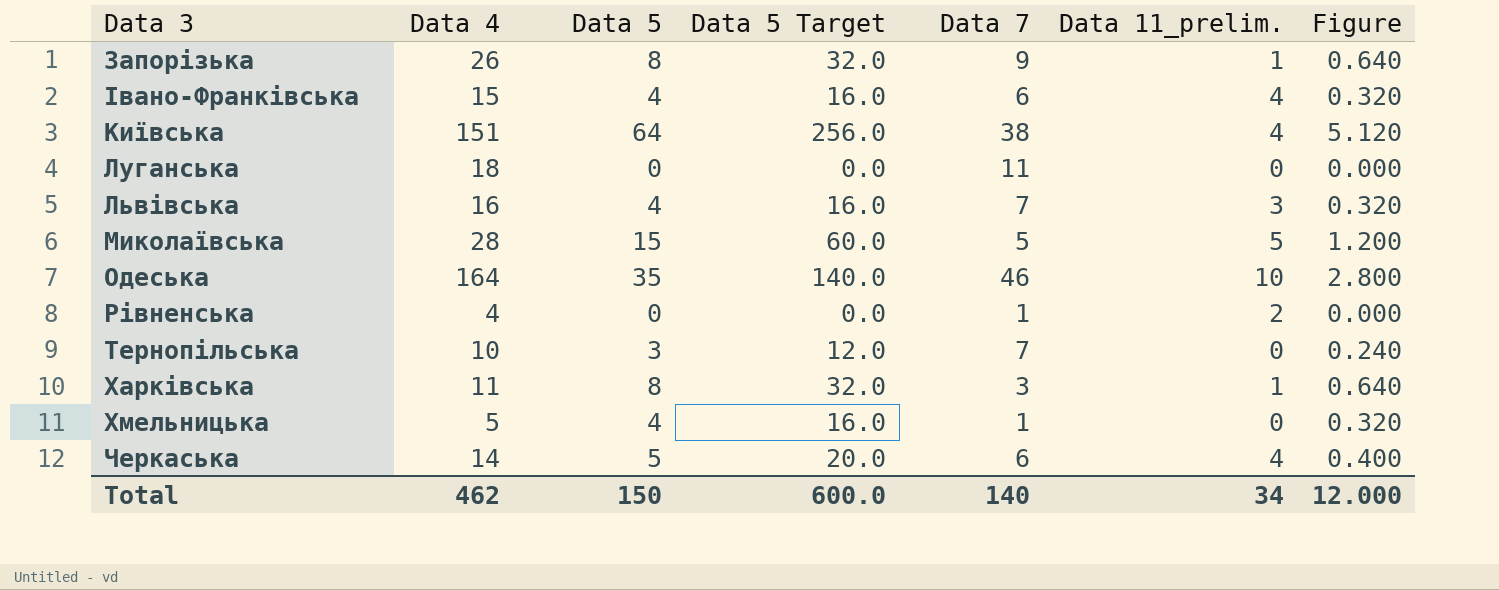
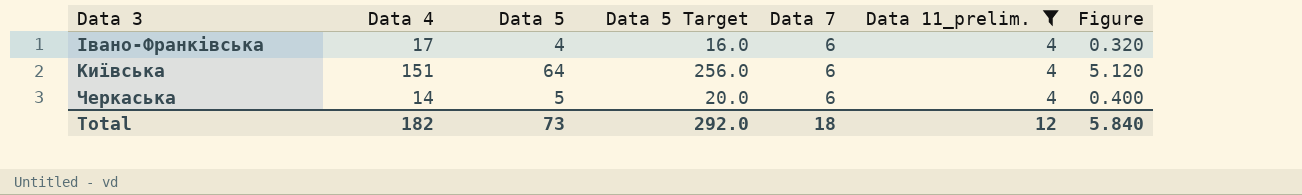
filter: none -> Data 11_prelim. = 4
Івано-Франківська | Data 4: 15 -> 17
Київська | Data 7: 38 -> 6
Total | Data 4: 462 -> 182
Total | Data 5: 150 -> 73
Total | Data 5 Target: 600.0 -> 292.0
Total | Data 7: 140 -> 18
Total | Data 11_prelim.: 34 -> 12
Total | Figure: 12.000 -> 5.840

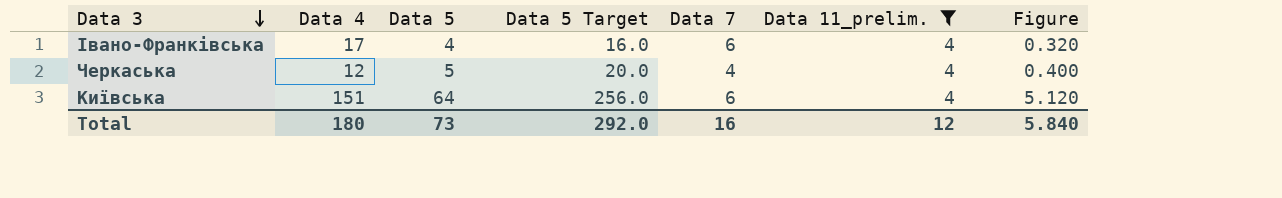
row order: none -> Data 3 descending
Черкаська | Data 4: 14 -> 12
Черкаська | Data 7: 6 -> 4
Total | Data 4: 182 -> 180
Total | Data 7: 18 -> 16

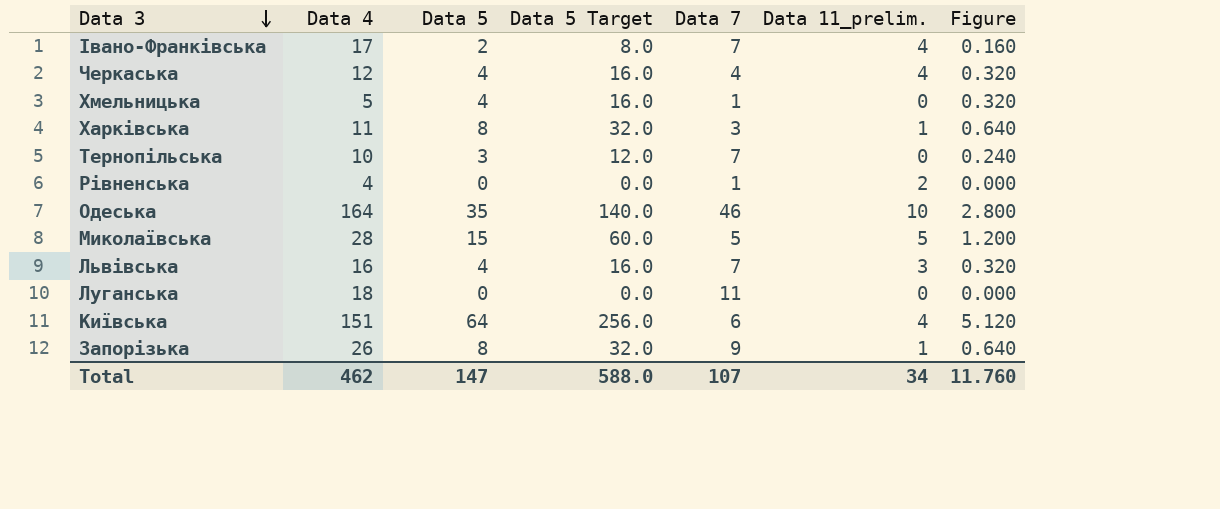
filter: Data 11_prelim. = 4 -> none
Івано-Франківська | Data 5: 4 -> 2
Івано-Франківська | Data 5 Target: 16.0 -> 8.0
Івано-Франківська | Data 7: 6 -> 7
Івано-Франківська | Figure: 0.320 -> 0.160
Черкаська | Data 5: 5 -> 4
Черкаська | Data 5 Target: 20.0 -> 16.0
Черкаська | Figure: 0.400 -> 0.320
Total | Data 4: 180 -> 462
Total | Data 5: 73 -> 147
Total | Data 5 Target: 292.0 -> 588.0
Total | Data 7: 16 -> 107
Total | Data 11_prelim.: 12 -> 34
Total | Figure: 5.840 -> 11.760

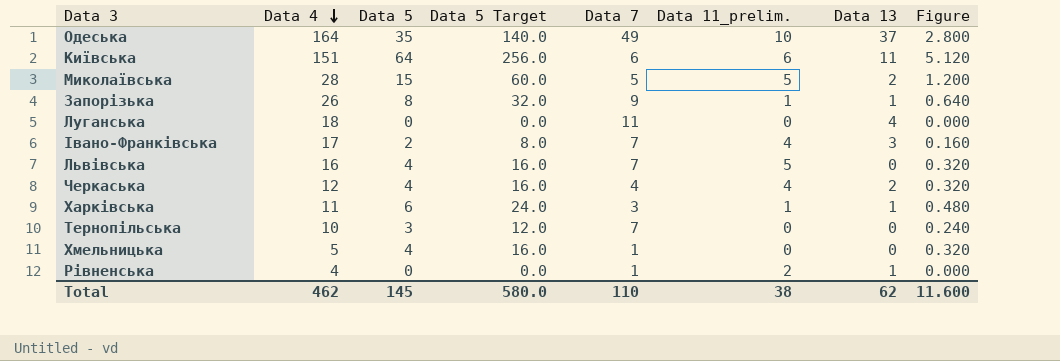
row order: Data 3 descending -> Data 4 descending
column Data 13 | position: none -> 7
Одеська | Data 7: 46 -> 49
Київська | Data 11_prelim.: 4 -> 6
Львівська | Data 11_prelim.: 3 -> 5
Харківська | Data 5: 8 -> 6
Харківська | Data 5 Target: 32.0 -> 24.0
Харківська | Figure: 0.640 -> 0.480
Total | Data 5: 147 -> 145
Total | Data 5 Target: 588.0 -> 580.0
Total | Data 7: 107 -> 110
Total | Data 11_prelim.: 34 -> 38
Total | Figure: 11.760 -> 11.600

